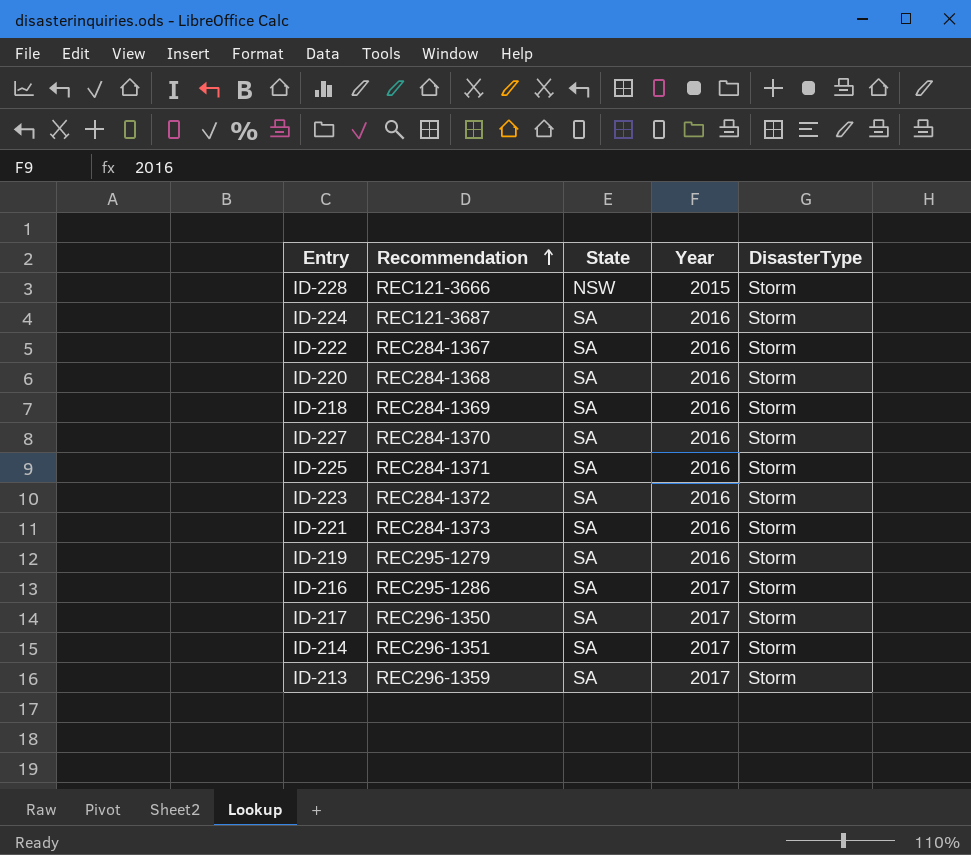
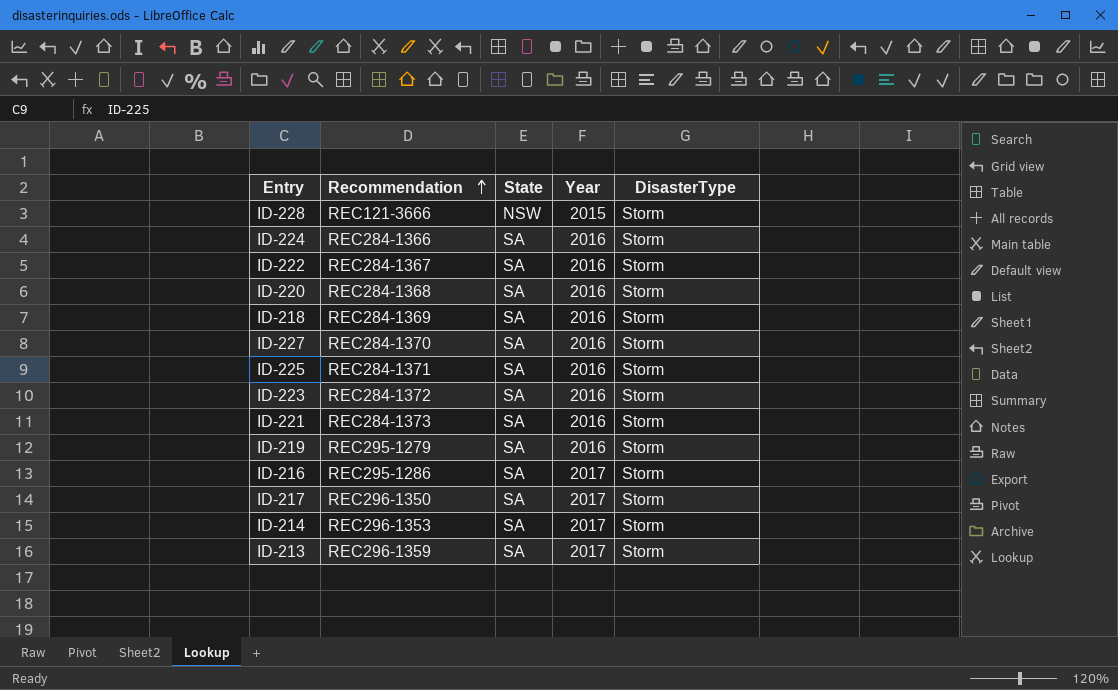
ID-224 | Recommendation: REC121-3687 -> REC284-1366
ID-214 | Recommendation: REC296-1351 -> REC296-1353

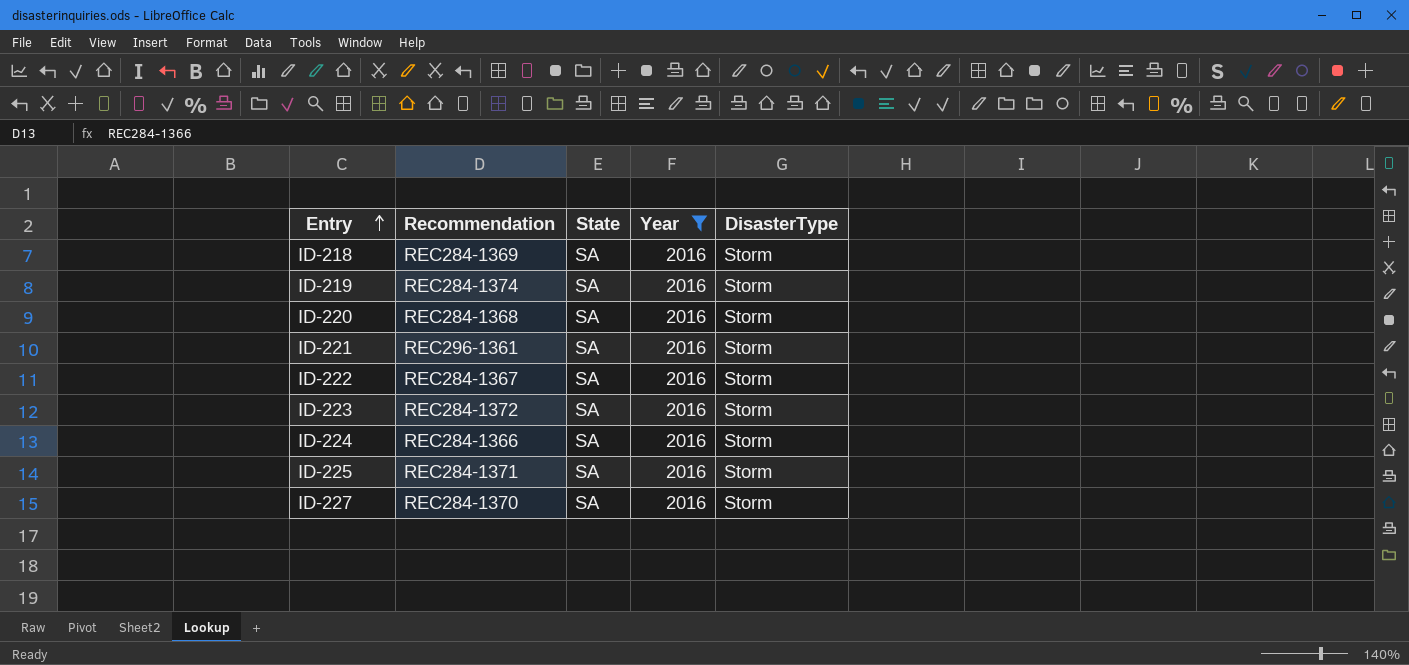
filter: none -> Year = 2016
row order: Recommendation ascending -> Entry ascending
ID-219 | Recommendation: REC295-1279 -> REC284-1374
ID-221 | Recommendation: REC284-1373 -> REC296-1361

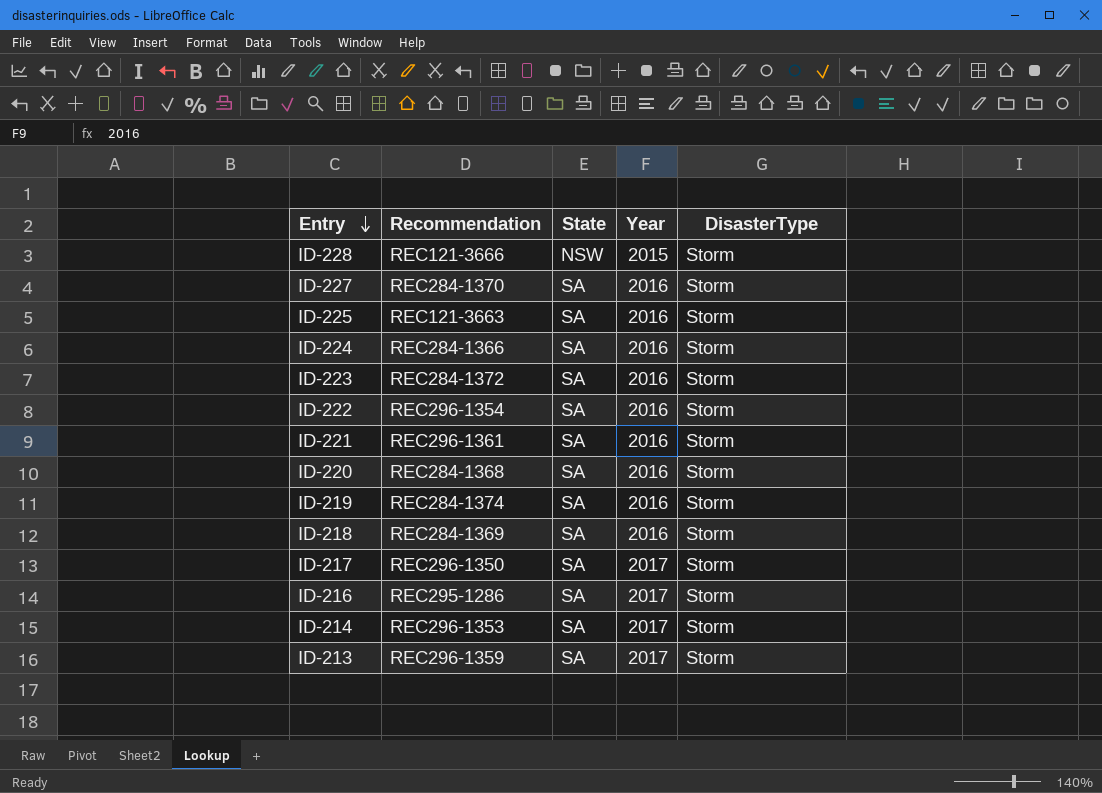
filter: Year = 2016 -> none
row order: Entry ascending -> Entry descending
ID-225 | Recommendation: REC284-1371 -> REC121-3663
ID-222 | Recommendation: REC284-1367 -> REC296-1354

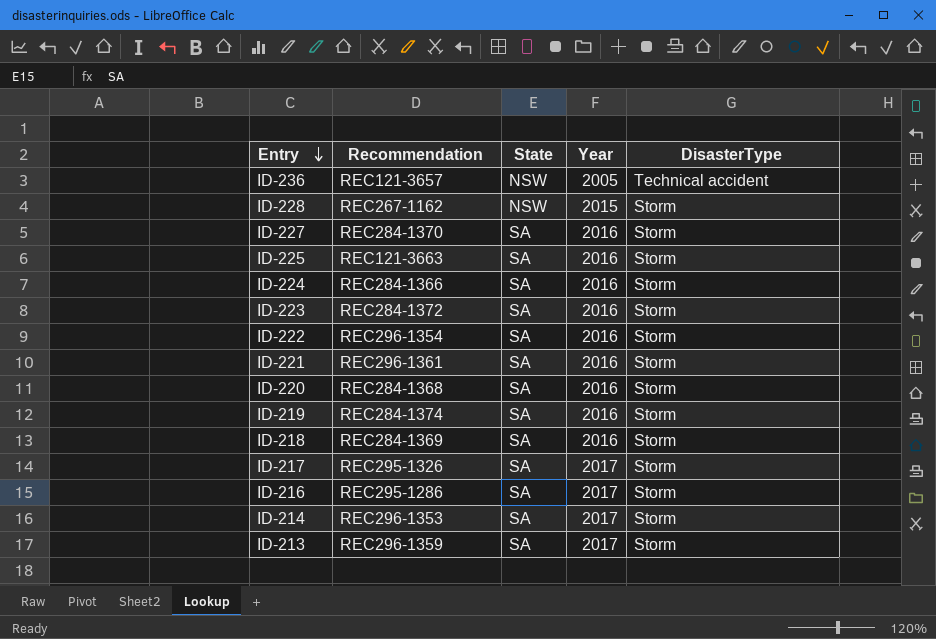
row ID-236: none -> REC121-3657 | NSW | 2005 | Technical accident
ID-228 | Recommendation: REC121-3666 -> REC267-1162
ID-217 | Recommendation: REC296-1350 -> REC295-1326

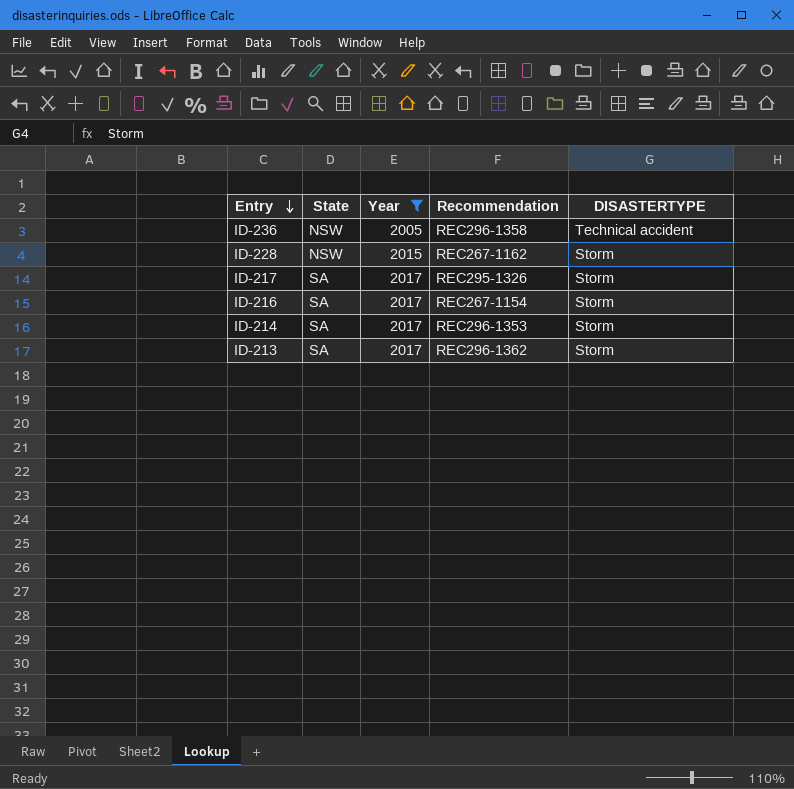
filter: none -> Year != 2016
column Recommendation | position: 2 -> 4
column name: DisasterType -> DISASTERTYPE
ID-236 | Recommendation: REC121-3657 -> REC296-1358
ID-216 | Recommendation: REC295-1286 -> REC267-1154
ID-213 | Recommendation: REC296-1359 -> REC296-1362

